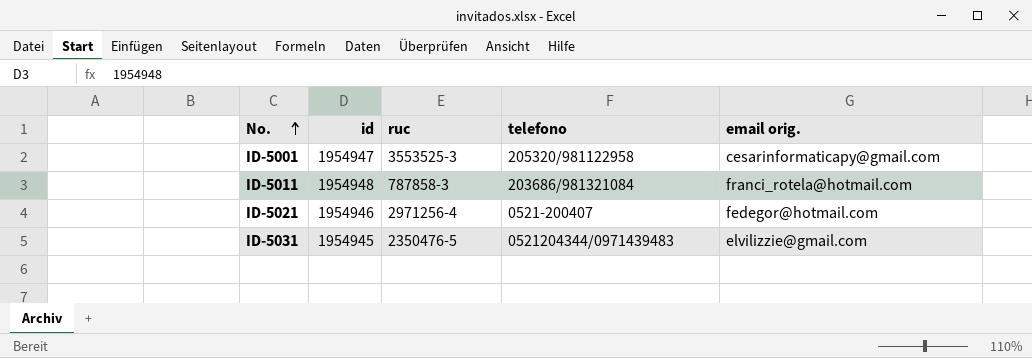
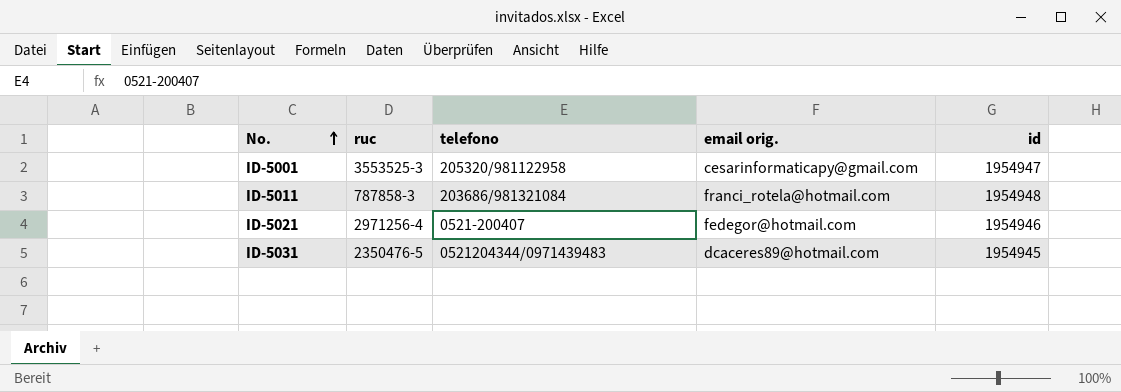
column id | position: 2 -> 5
ID-5031 | email orig.: elvilizzie@gmail.com -> dcaceres89@hotmail.com

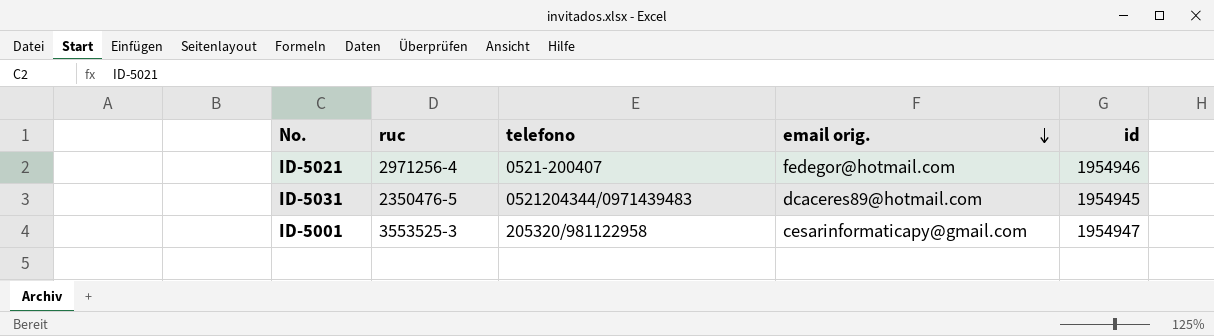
row order: No. ascending -> email orig. descending
row ID-5011: 787858-3 | 203686/981321084 | franci_rotela@hotmail.com | 1954948 -> none

